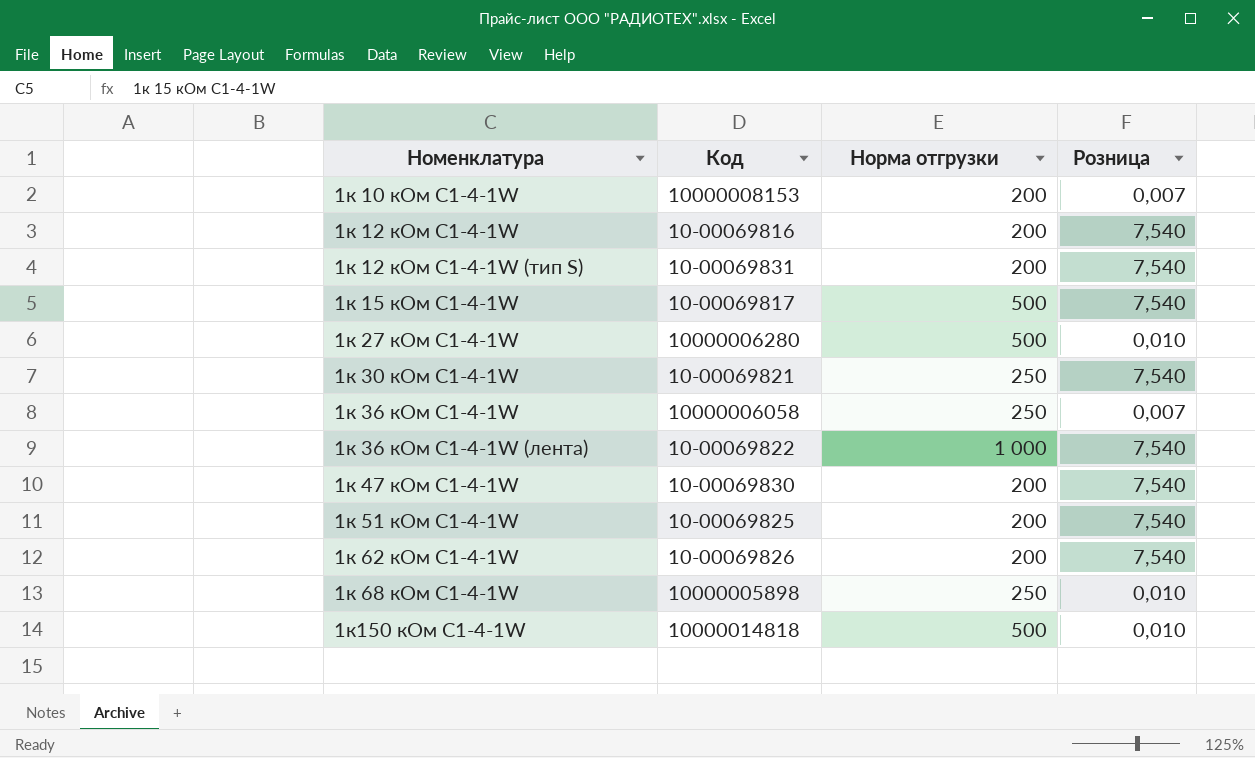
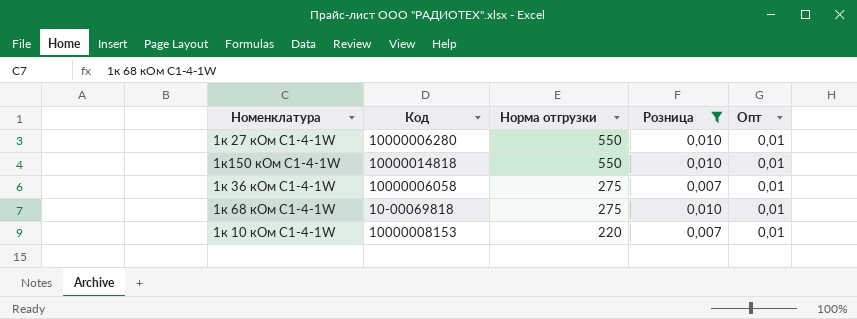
filter: none -> Розница != 7,540
row order: none -> Норма отгрузки descending
column Опт | position: none -> 5
1к 27 кОм C1-4-1W | Норма отгрузки: 500 -> 550
1к150 кОм C1-4-1W | Норма отгрузки: 500 -> 550
1к 36 кОм C1-4-1W | Норма отгрузки: 250 -> 275
1к 68 кОм C1-4-1W | Код: 10000005898 -> 10-00069818
1к 68 кОм C1-4-1W | Норма отгрузки: 250 -> 275
1к 10 кОм C1-4-1W | Норма отгрузки: 200 -> 220

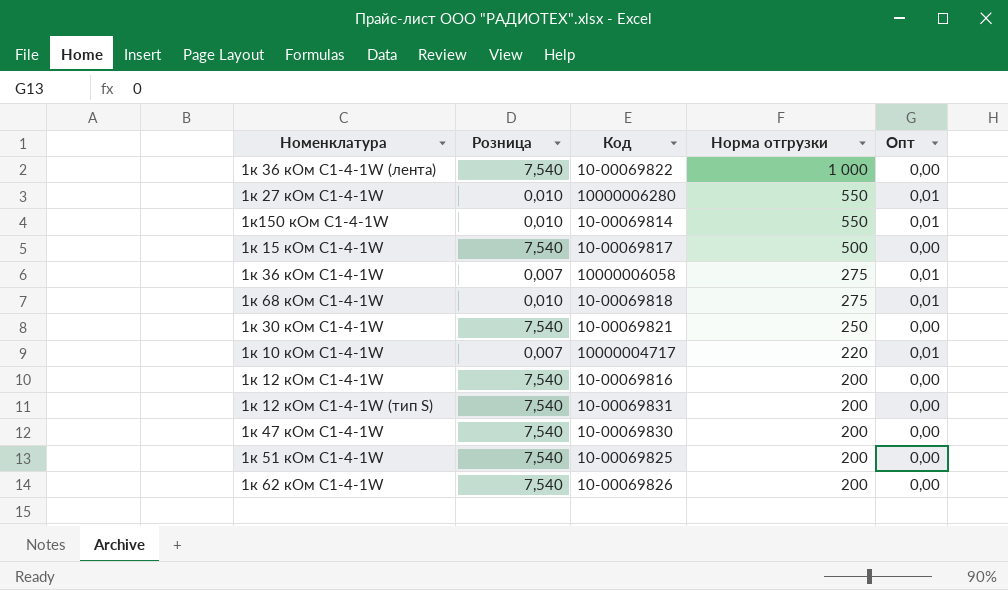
filter: Розница != 7,540 -> none
column Розница | position: 4 -> 2
1к150 кОм C1-4-1W | Код: 10000014818 -> 10-00069814
1к 10 кОм C1-4-1W | Код: 10000008153 -> 10000004717

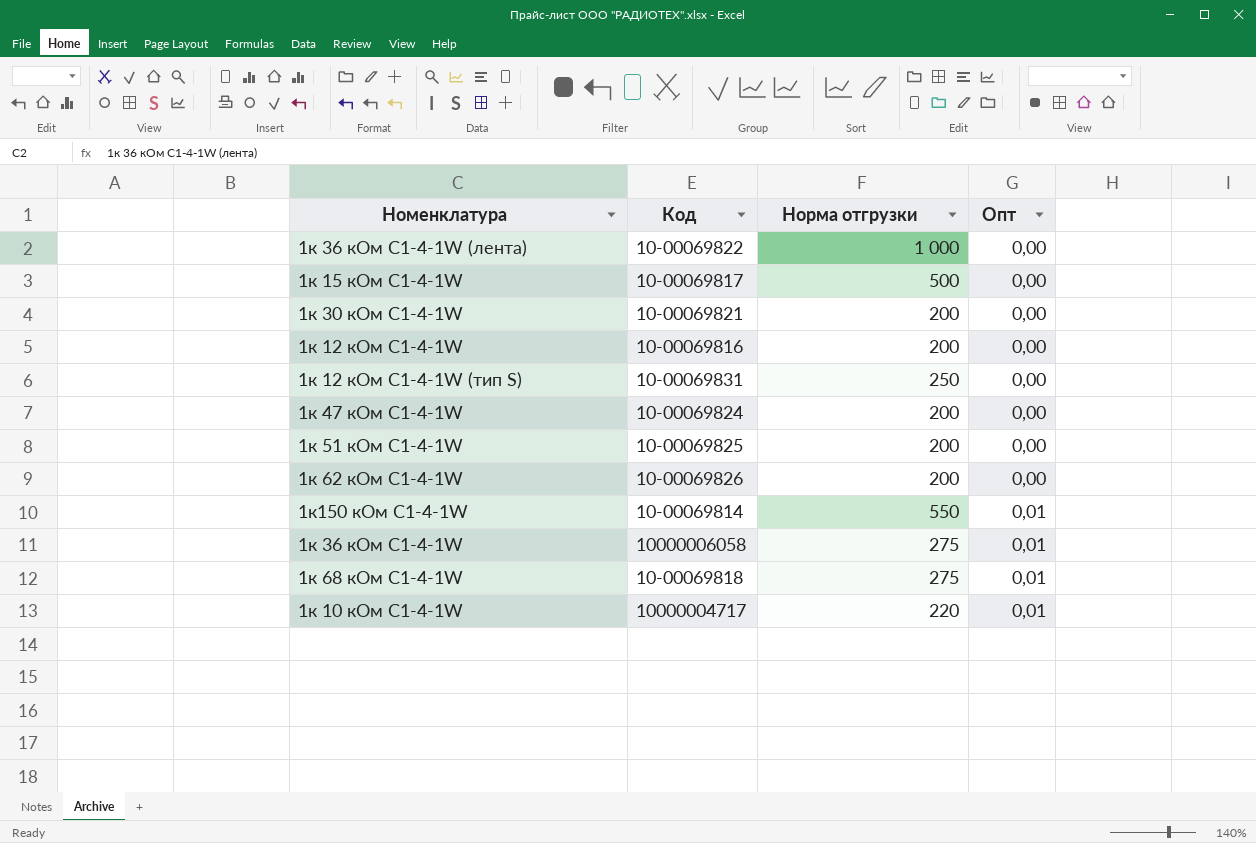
row order: Норма отгрузки descending -> Опт ascending
column Розница | position: 2 -> none
row 1к 27 кОм C1-4-1W: 0,010 | 10000006280 | 550 | 0,01 -> none
1к 30 кОм C1-4-1W | Норма отгрузки: 250 -> 200
1к 12 кОм С1-4-1W (тип S) | Норма отгрузки: 200 -> 250
1к 47 кОм C1-4-1W | Код: 10-00069830 -> 10-00069824

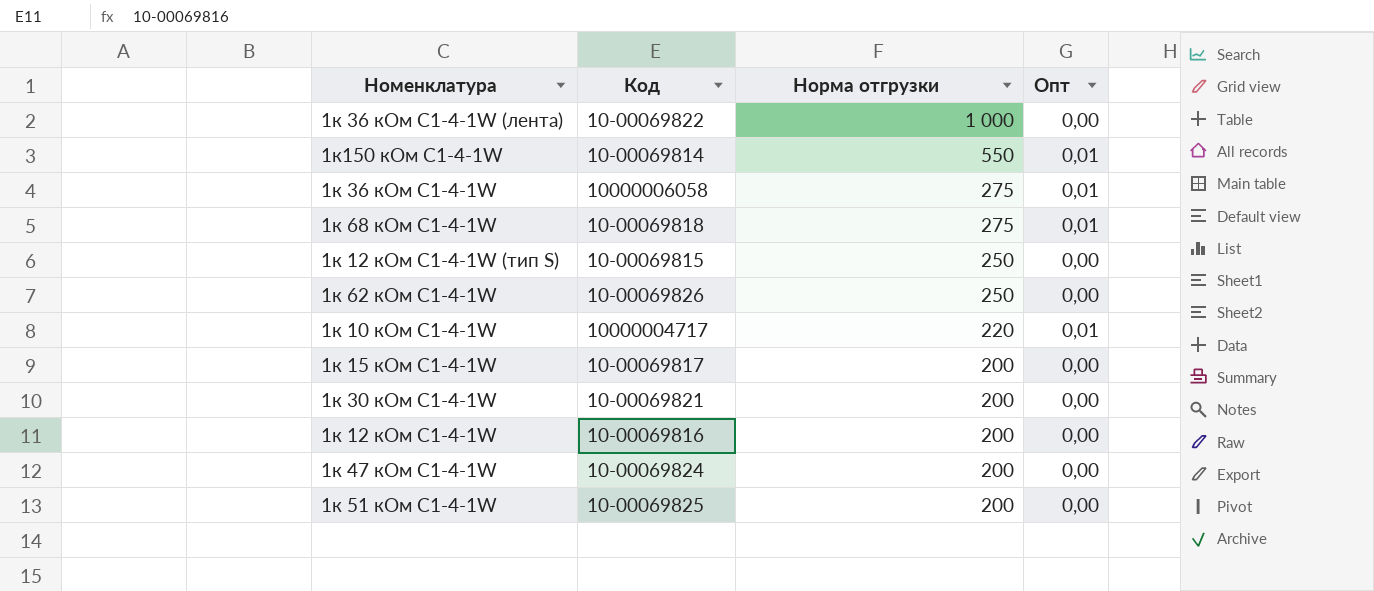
row order: Опт ascending -> Норма отгрузки descending
1к 12 кОм С1-4-1W (тип S) | Код: 10-00069831 -> 10-00069815
1к 62 кОм C1-4-1W | Норма отгрузки: 200 -> 250
1к 15 кОм C1-4-1W | Норма отгрузки: 500 -> 200

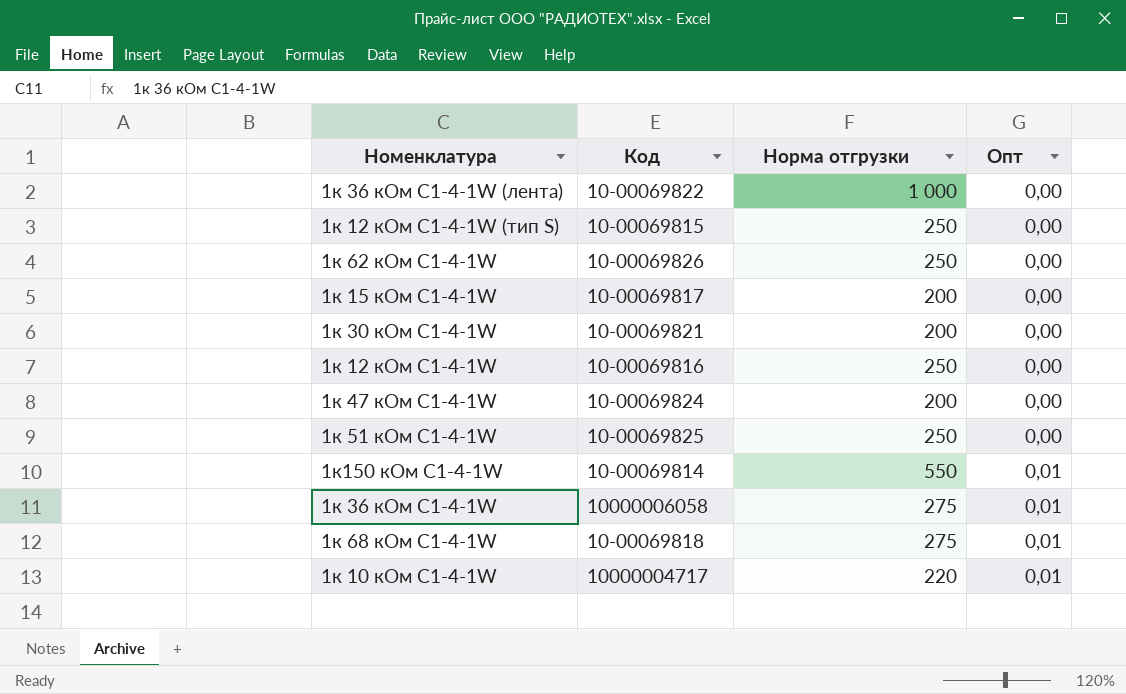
row order: Норма отгрузки descending -> Опт ascending
1к 12 кОм C1-4-1W | Норма отгрузки: 200 -> 250
1к 51 кОм C1-4-1W | Норма отгрузки: 200 -> 250

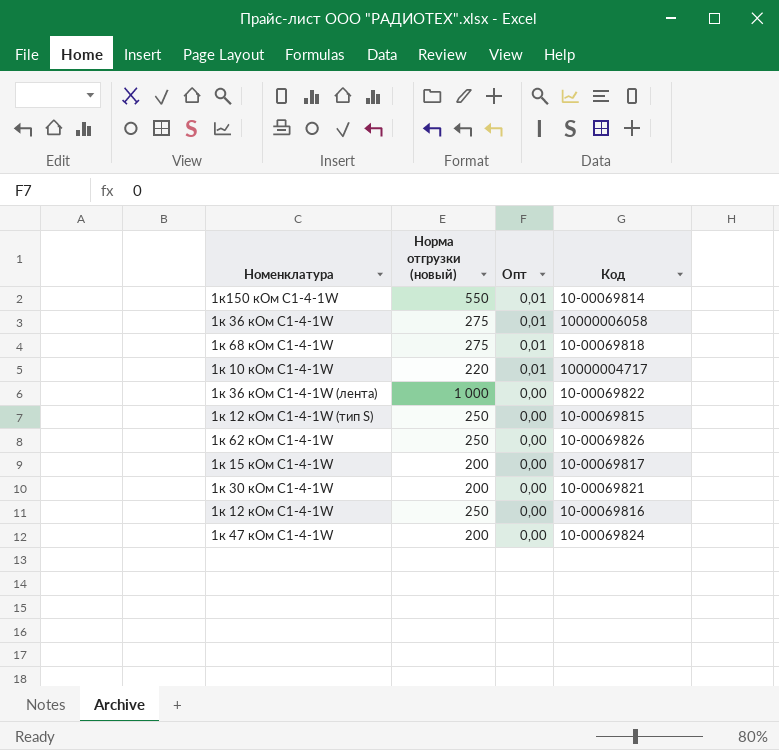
row order: Опт ascending -> Опт descending
column name: Норма отгрузки -> Норма отгрузки (новый)
column Код | position: 2 -> 4
row 1к 51 кОм C1-4-1W: 10-00069825 | 250 | 0,00 -> none

